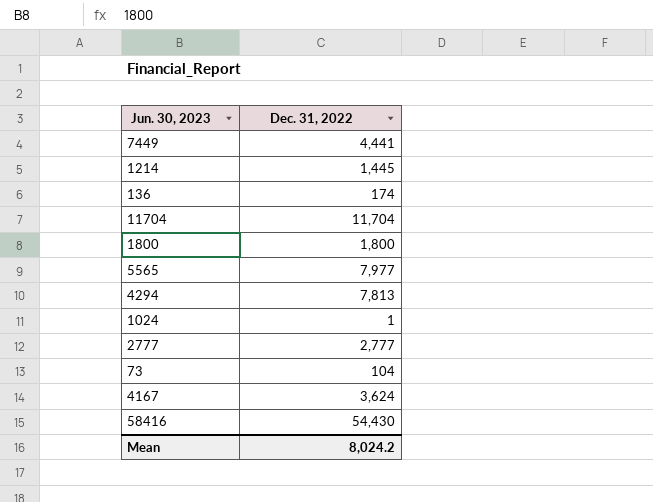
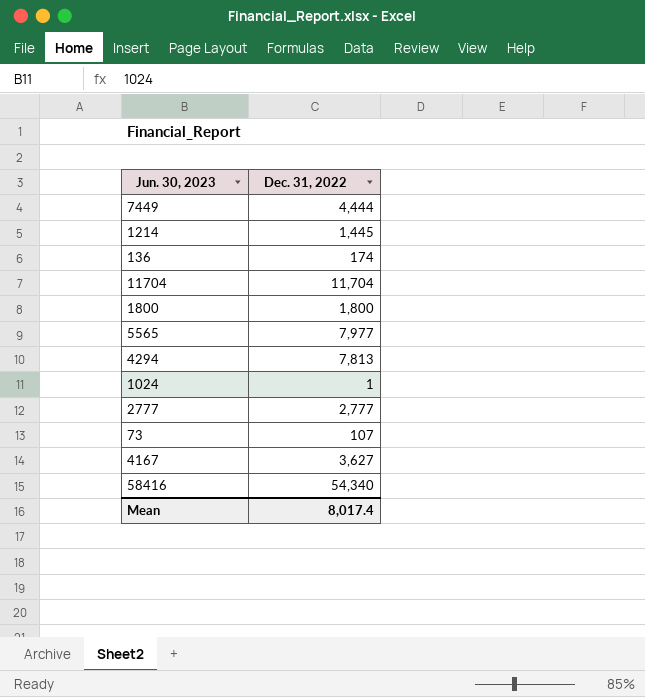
7449 | Dec. 31, 2022: 4,441 -> 4,444
73 | Dec. 31, 2022: 104 -> 107
4167 | Dec. 31, 2022: 3,624 -> 3,627
58416 | Dec. 31, 2022: 54,430 -> 54,340
Mean | Dec. 31, 2022: 8,024.2 -> 8,017.4

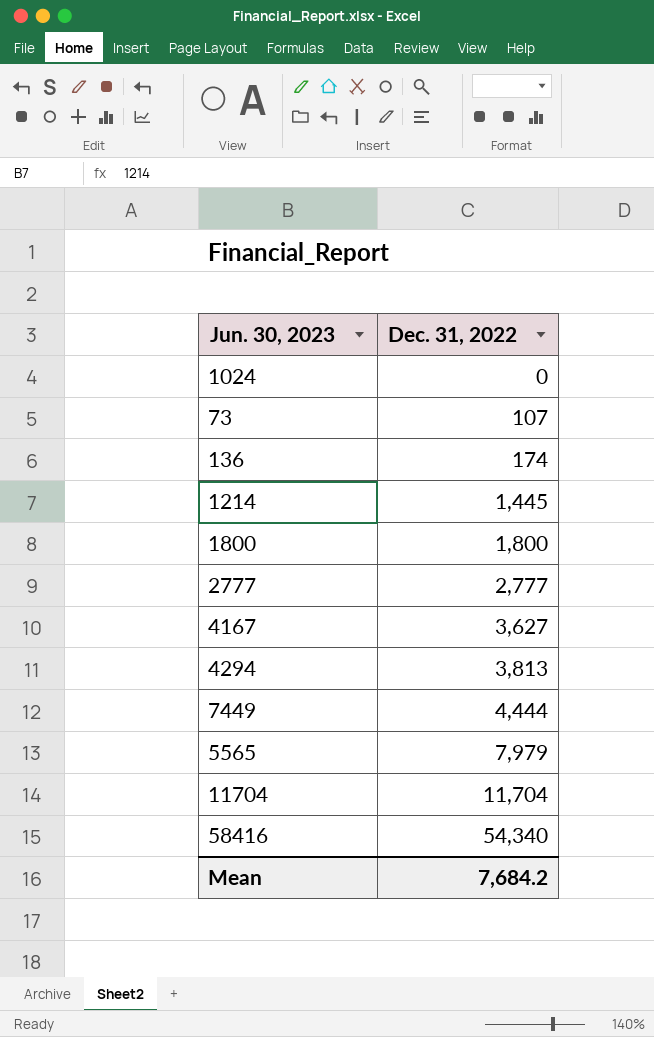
row order: none -> Dec. 31, 2022 ascending
1024 | Dec. 31, 2022: 1 -> 0
4294 | Dec. 31, 2022: 7,813 -> 3,813
5565 | Dec. 31, 2022: 7,977 -> 7,979
Mean | Dec. 31, 2022: 8,017.4 -> 7,684.2

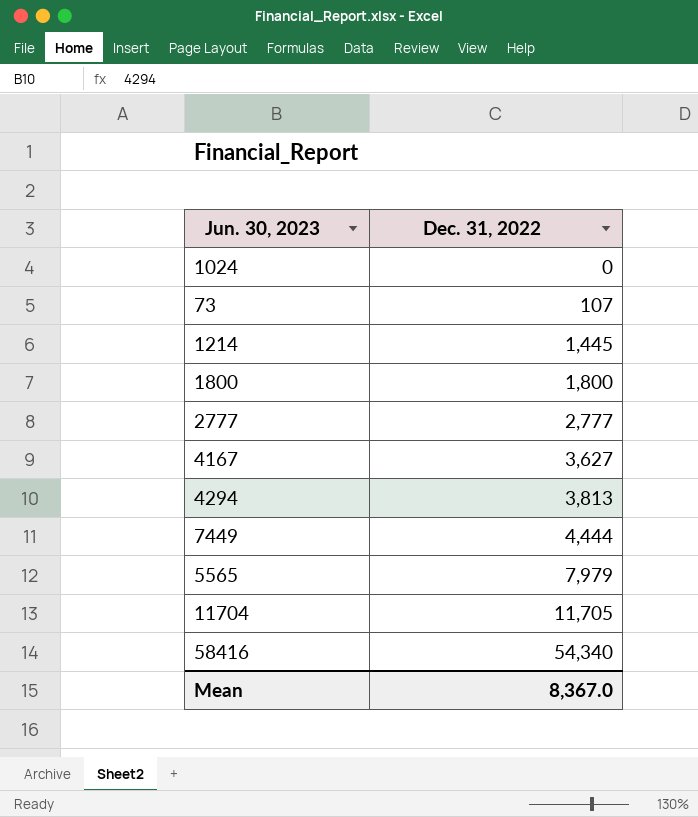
row 136: 174 -> none
11704 | Dec. 31, 2022: 11,704 -> 11,705
Mean | Dec. 31, 2022: 7,684.2 -> 8,367.0

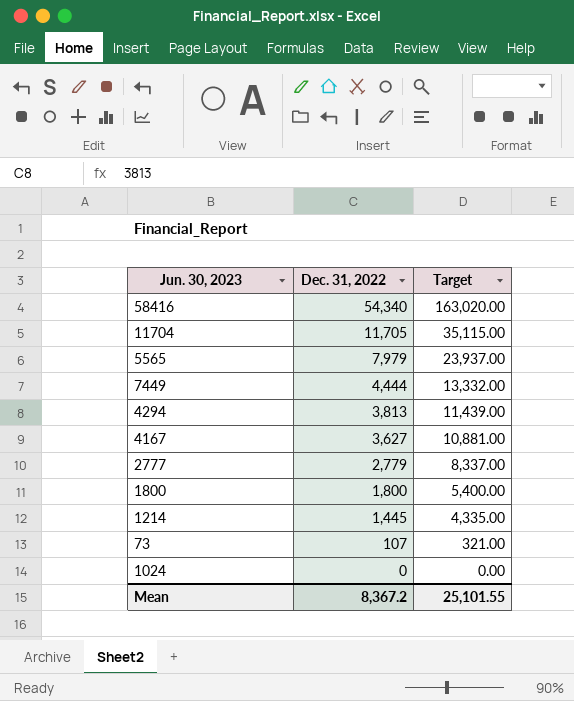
row order: Dec. 31, 2022 ascending -> Dec. 31, 2022 descending
column Target | formula: none -> [Dec. 31, 2022] * 3
2777 | Dec. 31, 2022: 2,777 -> 2,779
Mean | Dec. 31, 2022: 8,367.0 -> 8,367.2

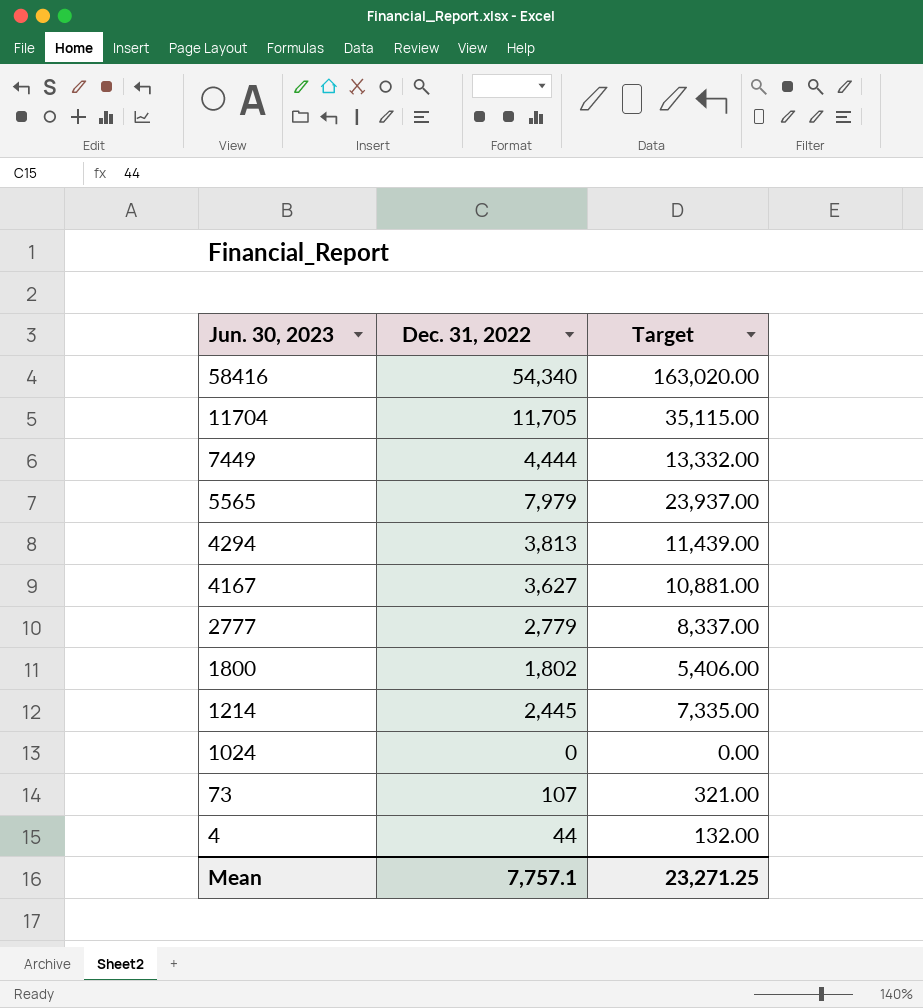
row order: Dec. 31, 2022 descending -> Jun. 30, 2023 descending
1800 | Dec. 31, 2022: 1,800 -> 1,802
1800 | Target: 5,400.00 -> 5,406.00
1214 | Dec. 31, 2022: 1,445 -> 2,445
1214 | Target: 4,335.00 -> 7,335.00
row 4: none -> 44 | 132.00
Mean | Dec. 31, 2022: 8,367.2 -> 7,757.1
Mean | Target: 25,101.55 -> 23,271.25

